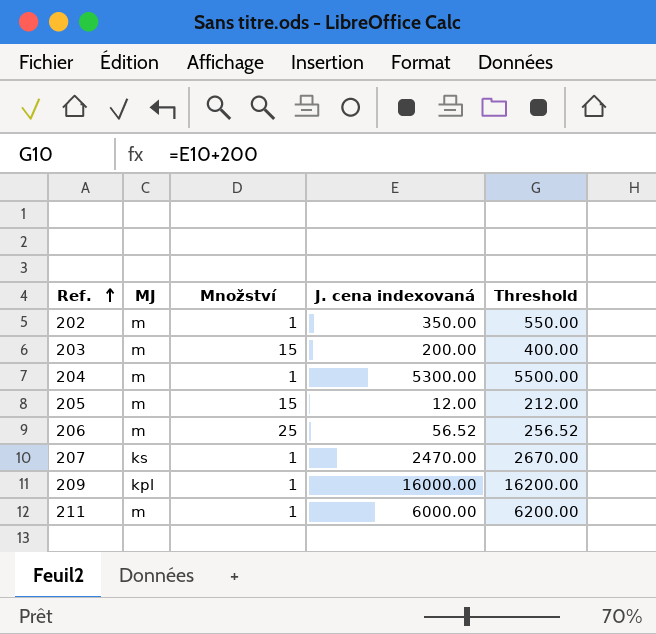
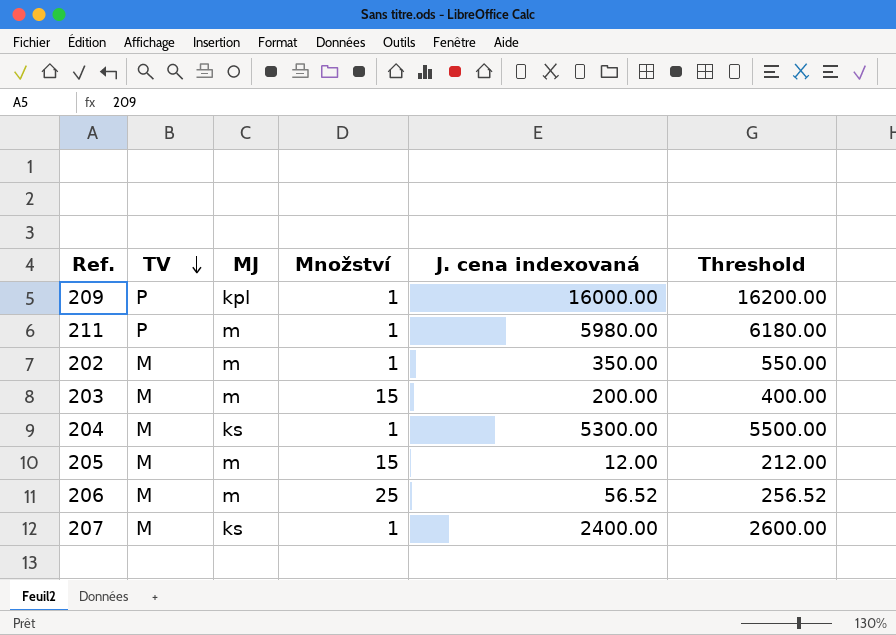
row order: Ref. ascending -> TV descending
column TV | position: none -> 2
211 | J. cena indexovaná: 6000.00 -> 5980.00
211 | Threshold: 6200.00 -> 6180.00
204 | MJ: m -> ks
207 | J. cena indexovaná: 2470.00 -> 2400.00
207 | Threshold: 2670.00 -> 2600.00

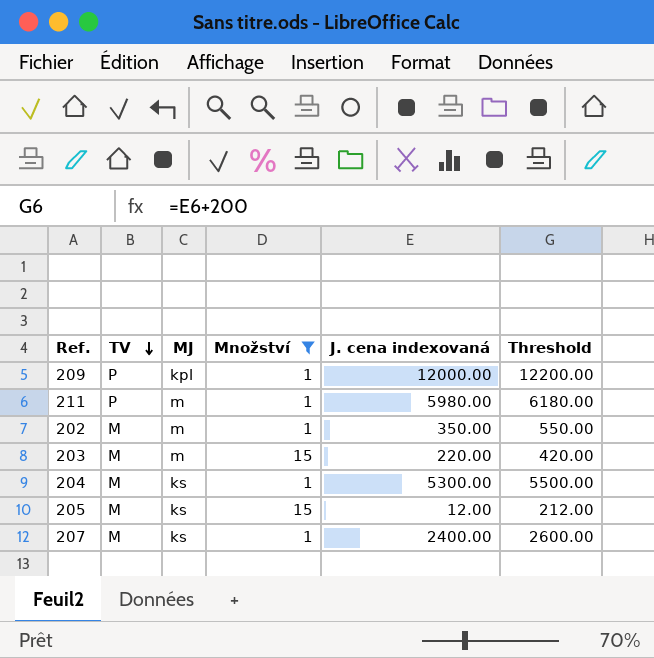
filter: none -> Množství != 25
209 | J. cena indexovaná: 16000.00 -> 12000.00
209 | Threshold: 16200.00 -> 12200.00
203 | J. cena indexovaná: 200.00 -> 220.00
203 | Threshold: 400.00 -> 420.00
205 | MJ: m -> ks

